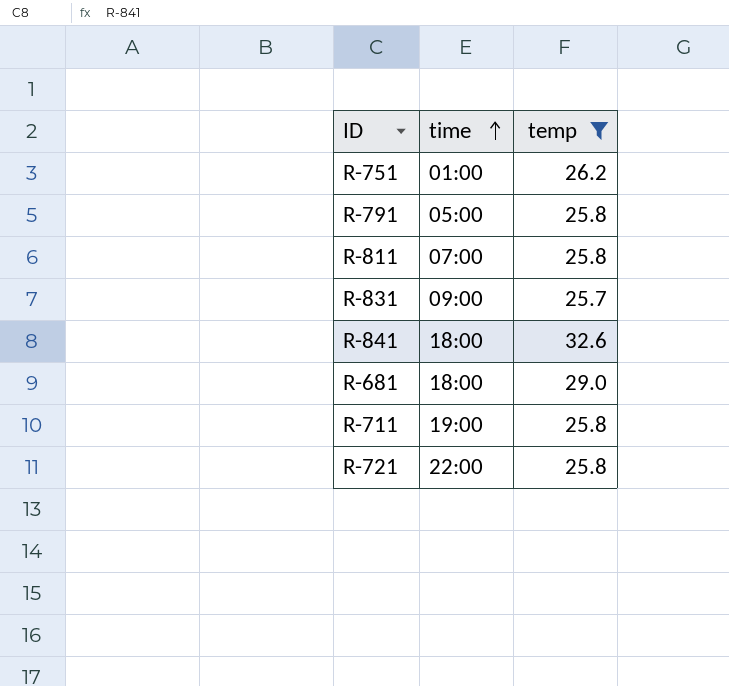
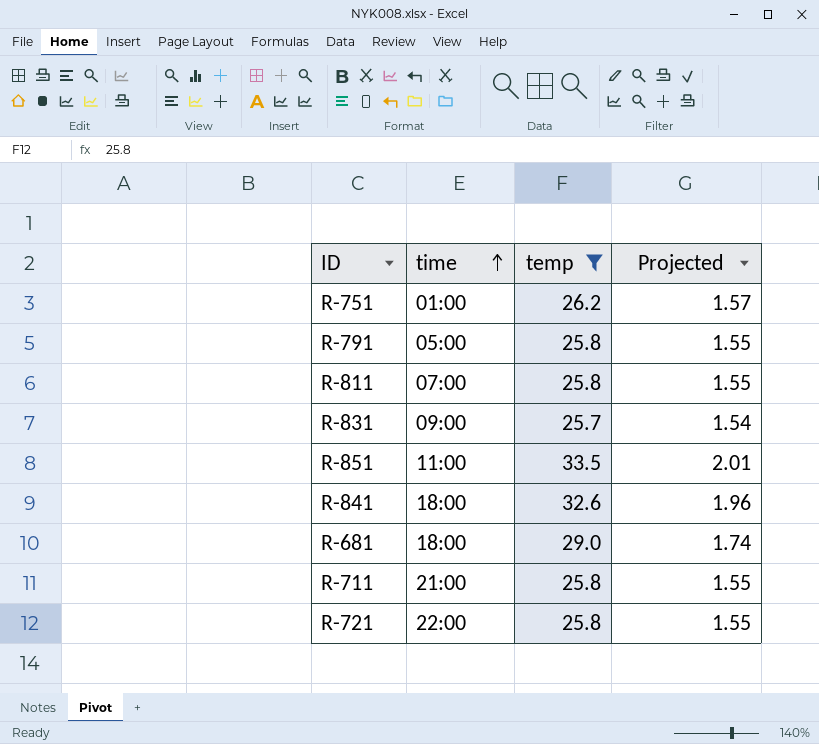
column Projected | formula: none -> [temp] * 0.06
row R-851: none -> 11:00 | 33.5 | 2.01
R-711 | time: 19:00 -> 21:00

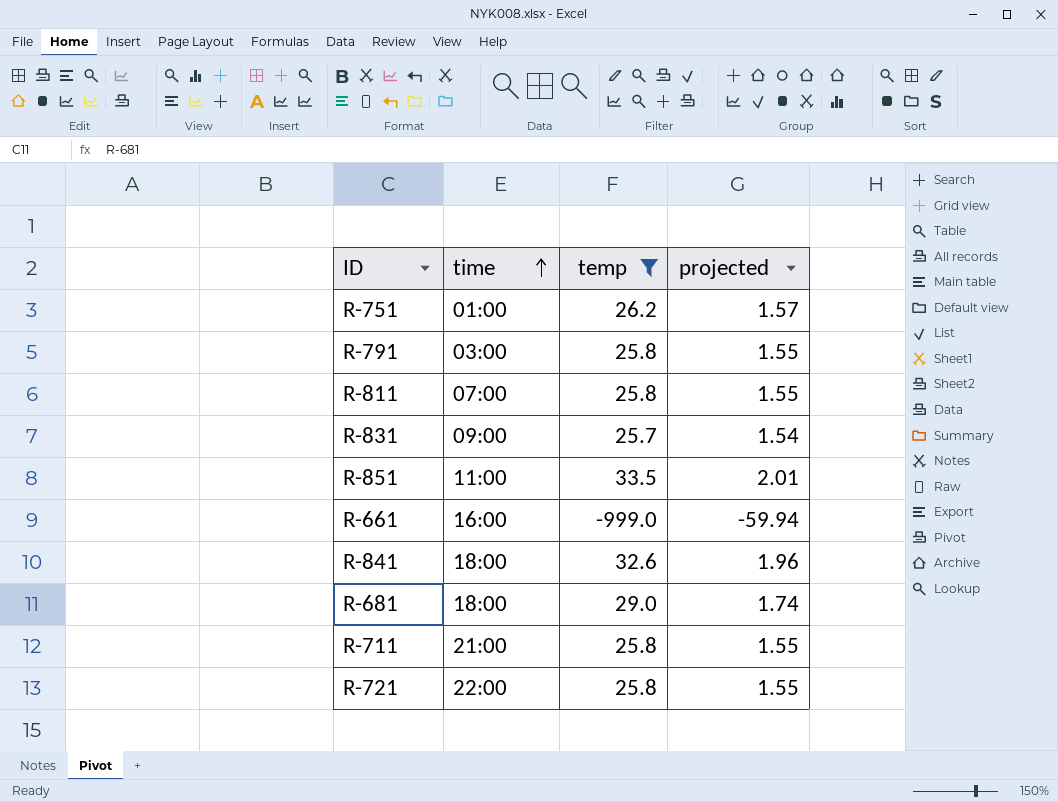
column name: Projected -> projected
R-791 | time: 05:00 -> 03:00
row R-661: none -> 16:00 | -999.0 | -59.94

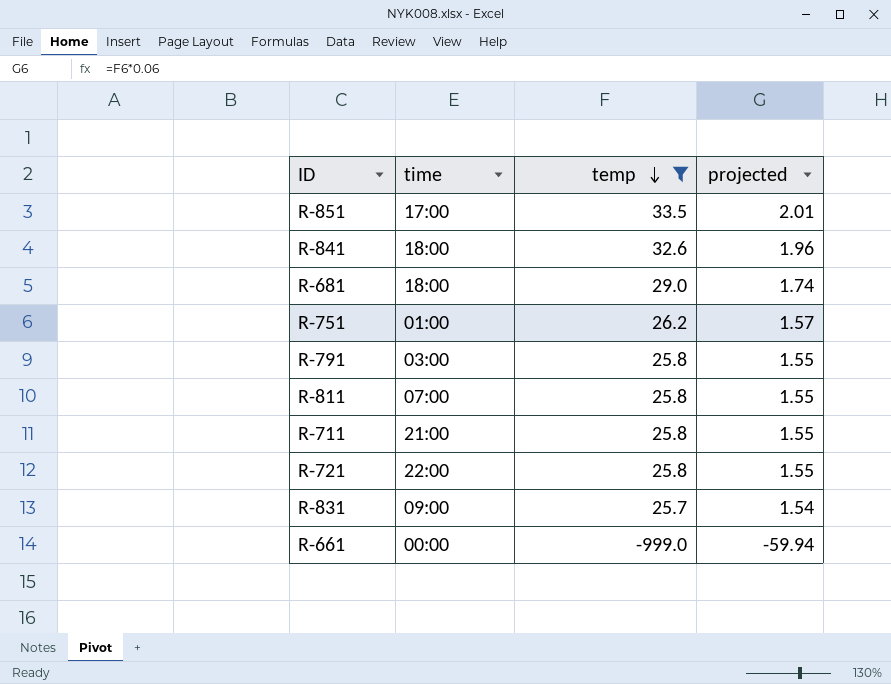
row order: time ascending -> temp descending
R-851 | time: 11:00 -> 17:00
R-661 | time: 16:00 -> 00:00

